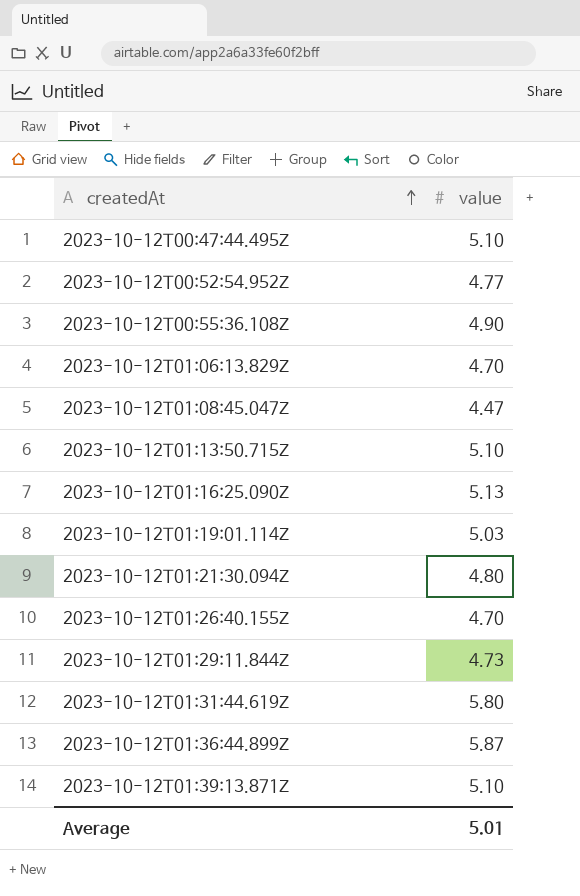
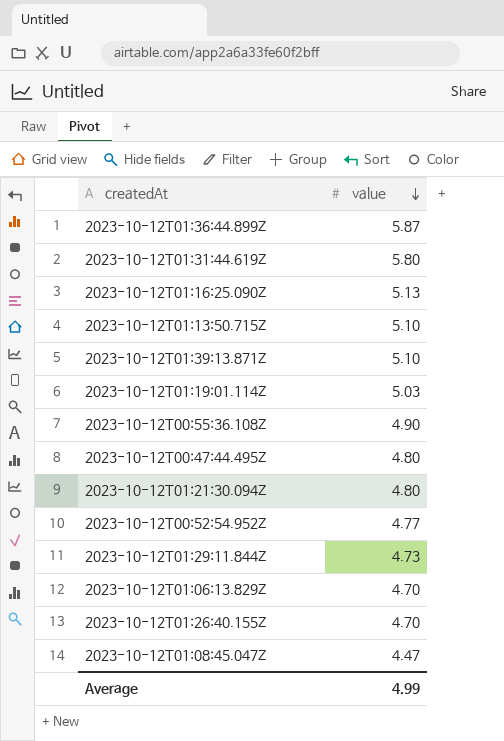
row order: createdAt ascending -> value descending
2023-10-12T00:47:44.495Z | value: 5.10 -> 4.80
Average | value: 5.01 -> 4.99

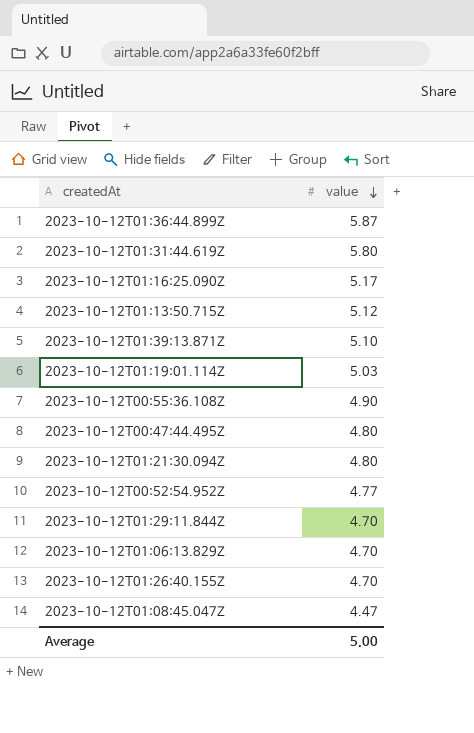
2023-10-12T01:16:25.090Z | value: 5.13 -> 5.17
2023-10-12T01:13:50.715Z | value: 5.10 -> 5.12
2023-10-12T01:29:11.844Z | value: 4.73 -> 4.70
Average | value: 4.99 -> 5.00

